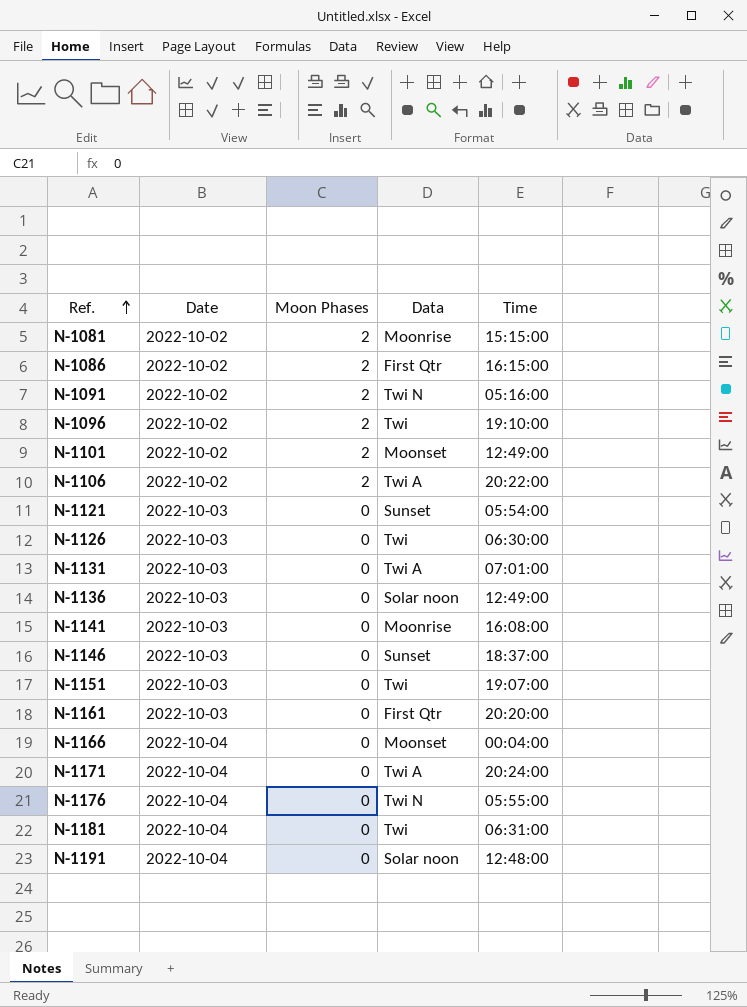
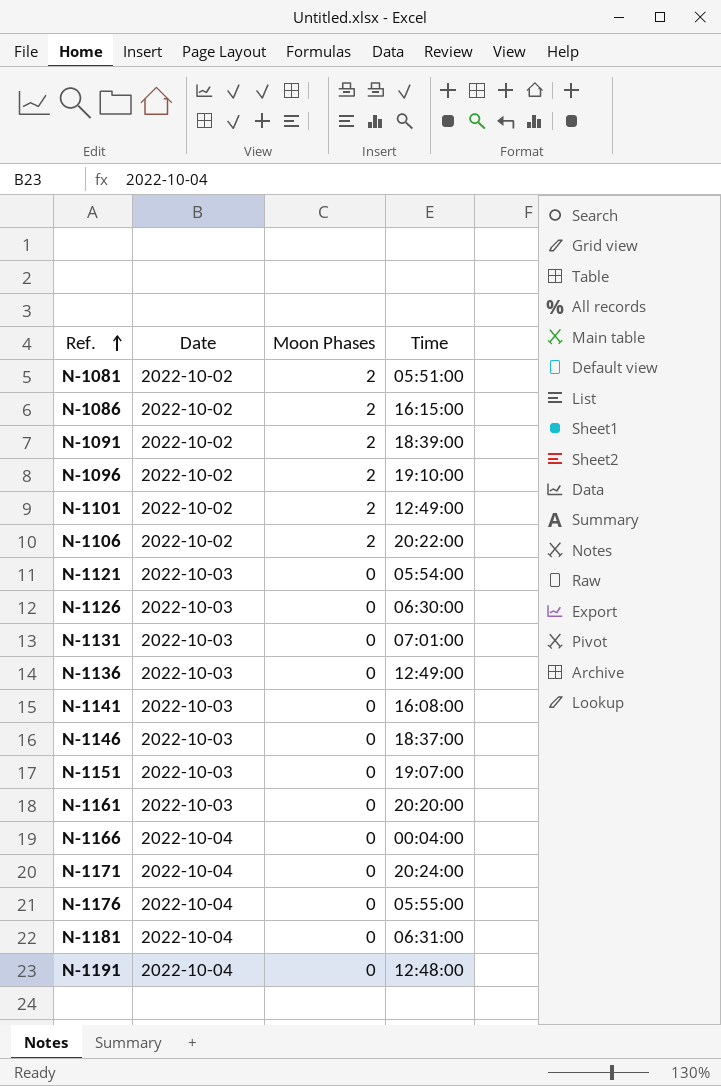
column Data | position: 4 -> none
N-1081 | Time: 15:15:00 -> 05:51:00
N-1091 | Time: 05:16:00 -> 18:39:00

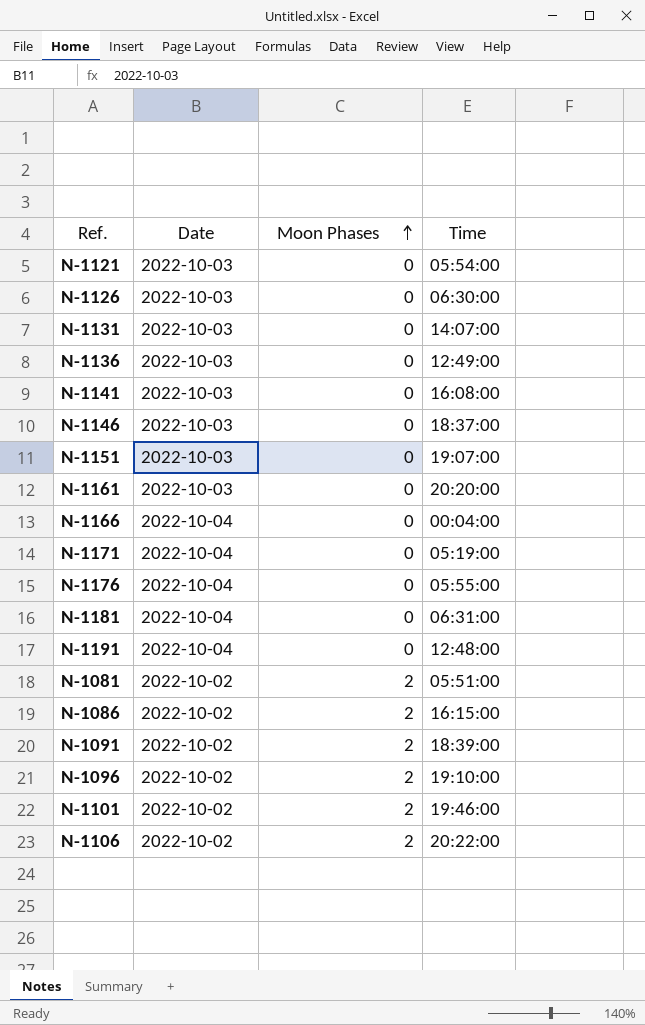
row order: Ref. ascending -> Moon Phases ascending
N-1131 | Time: 07:01:00 -> 14:07:00
N-1171 | Time: 20:24:00 -> 05:19:00
N-1101 | Time: 12:49:00 -> 19:46:00

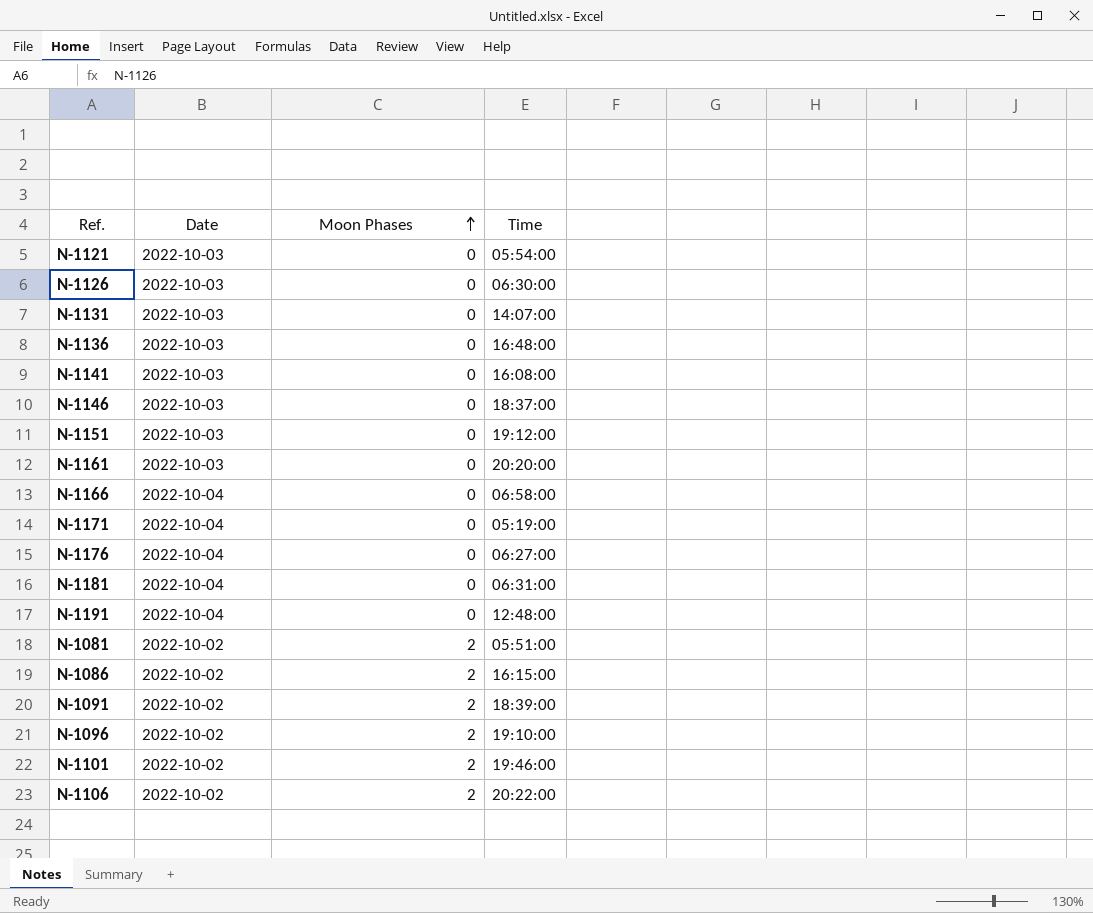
N-1136 | Time: 12:49:00 -> 16:48:00
N-1151 | Time: 19:07:00 -> 19:12:00
N-1166 | Time: 00:04:00 -> 06:58:00
N-1176 | Time: 05:55:00 -> 06:27:00

